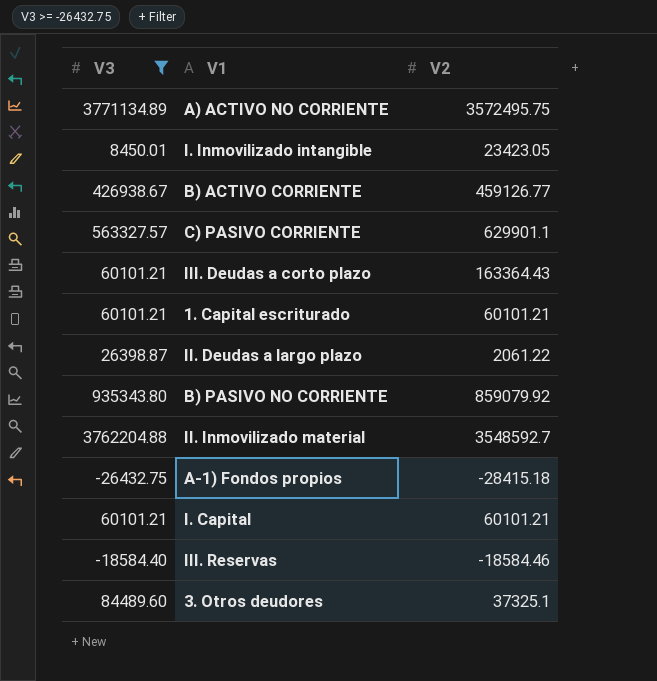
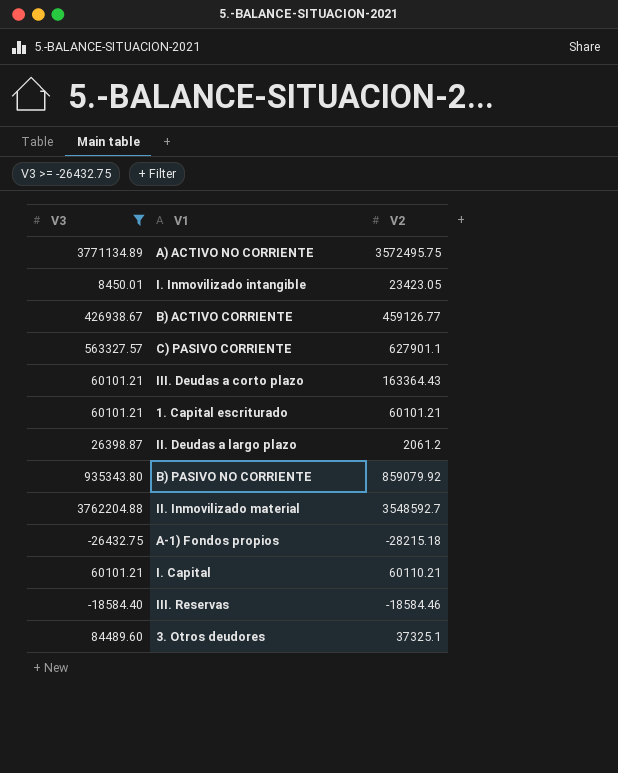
C) PASIVO CORRIENTE | V2: 629901.1 -> 627901.1
II. Deudas a largo plazo | V2: 2061.22 -> 2061.2
A-1) Fondos propios | V2: -28415.18 -> -28215.18
I. Capital | V2: 60101.21 -> 60110.21

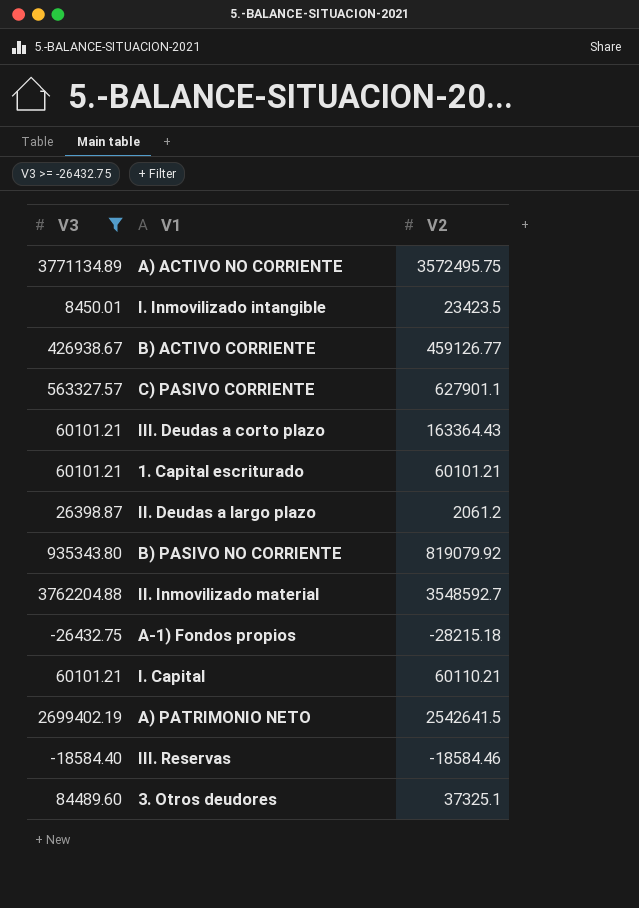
I. Inmovilizado intangible | V2: 23423.05 -> 23423.5
B) PASIVO NO CORRIENTE | V2: 859079.92 -> 819079.92
row A) PATRIMONIO NETO: none -> 2699402.19 | 2542641.5

